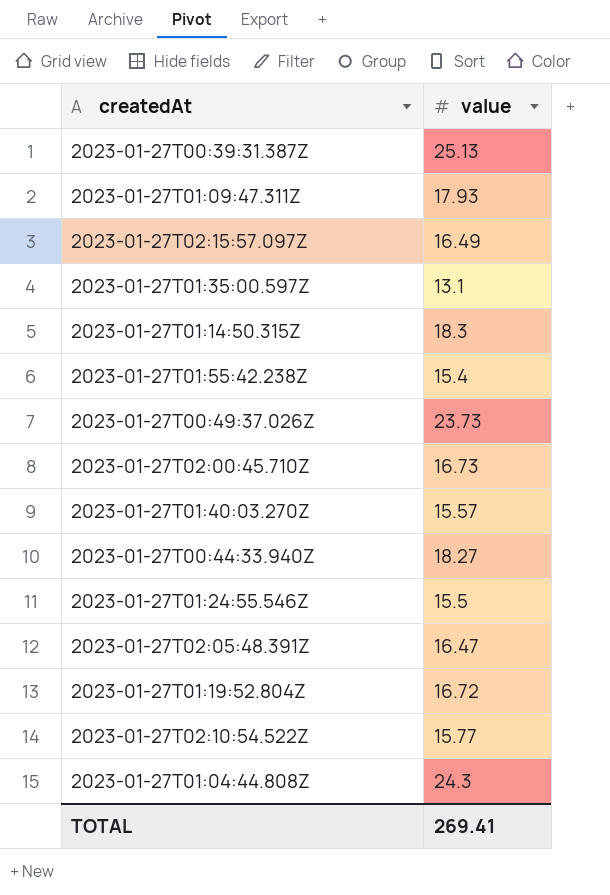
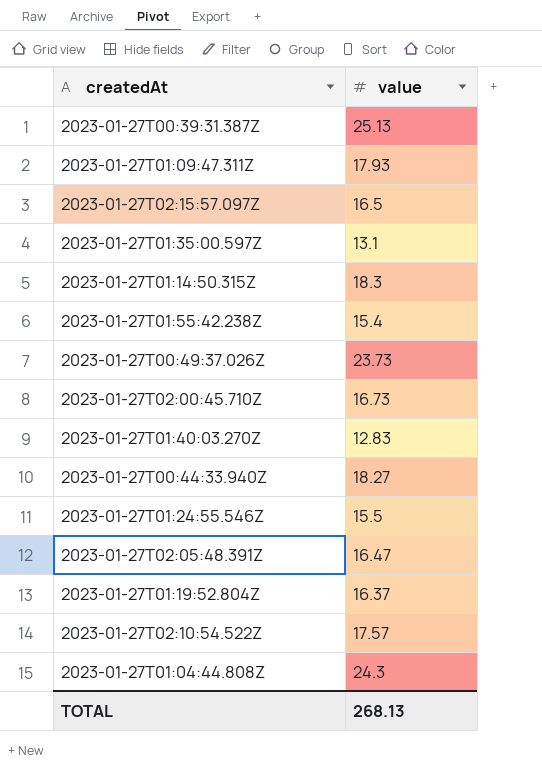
2023-01-27T02:15:57.097Z | value: 16.49 -> 16.5
2023-01-27T01:40:03.270Z | value: 15.57 -> 12.83
2023-01-27T01:19:52.804Z | value: 16.72 -> 16.37
2023-01-27T02:10:54.522Z | value: 15.77 -> 17.57
TOTAL | value: 269.41 -> 268.13

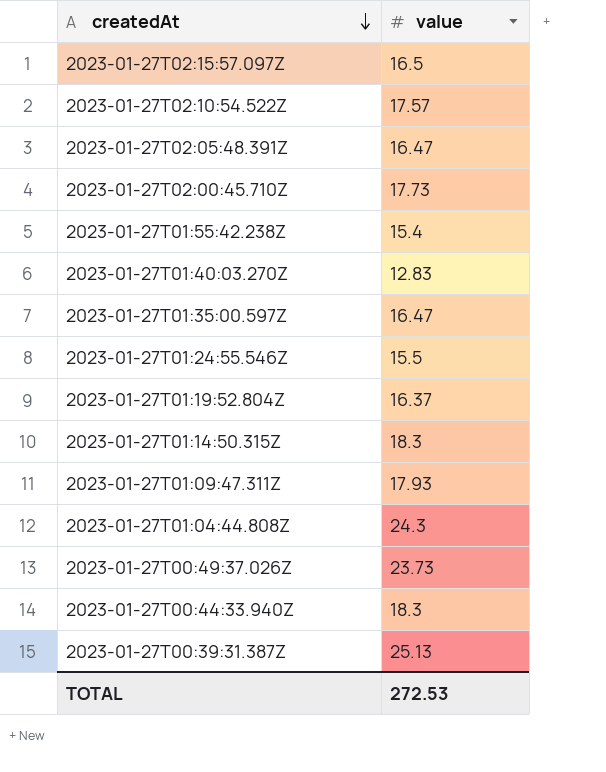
row order: none -> createdAt descending
2023-01-27T02:00:45.710Z | value: 16.73 -> 17.73
2023-01-27T01:35:00.597Z | value: 13.1 -> 16.47
2023-01-27T00:44:33.940Z | value: 18.27 -> 18.3
TOTAL | value: 268.13 -> 272.53

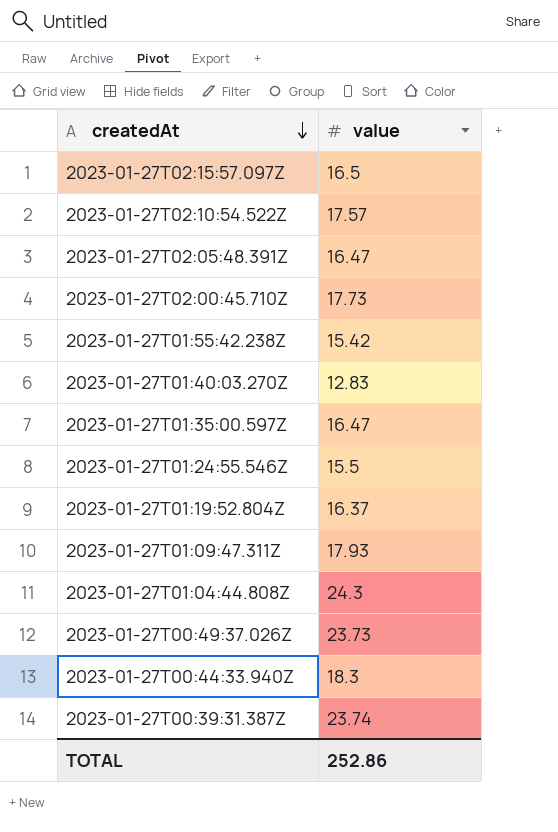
row 2023-01-27T01:14:50.315Z: 18.3 -> none
2023-01-27T01:55:42.238Z | value: 15.4 -> 15.42
2023-01-27T00:39:31.387Z | value: 25.13 -> 23.74
TOTAL | value: 272.53 -> 252.86

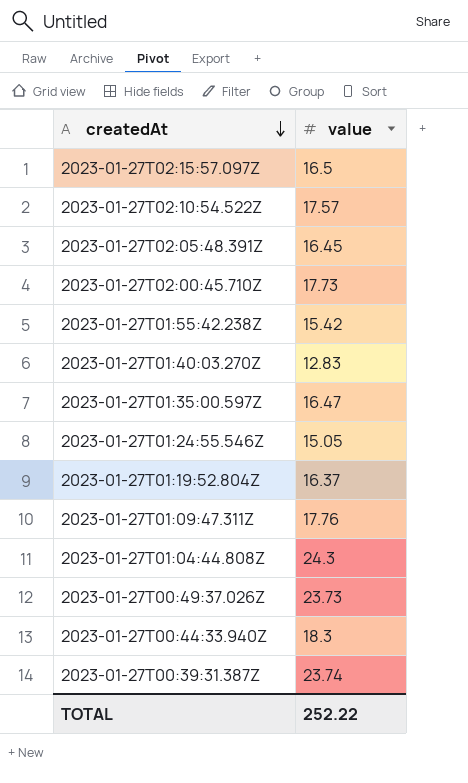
2023-01-27T02:05:48.391Z | value: 16.47 -> 16.45
2023-01-27T01:24:55.546Z | value: 15.5 -> 15.05
2023-01-27T01:09:47.311Z | value: 17.93 -> 17.76
TOTAL | value: 252.86 -> 252.22

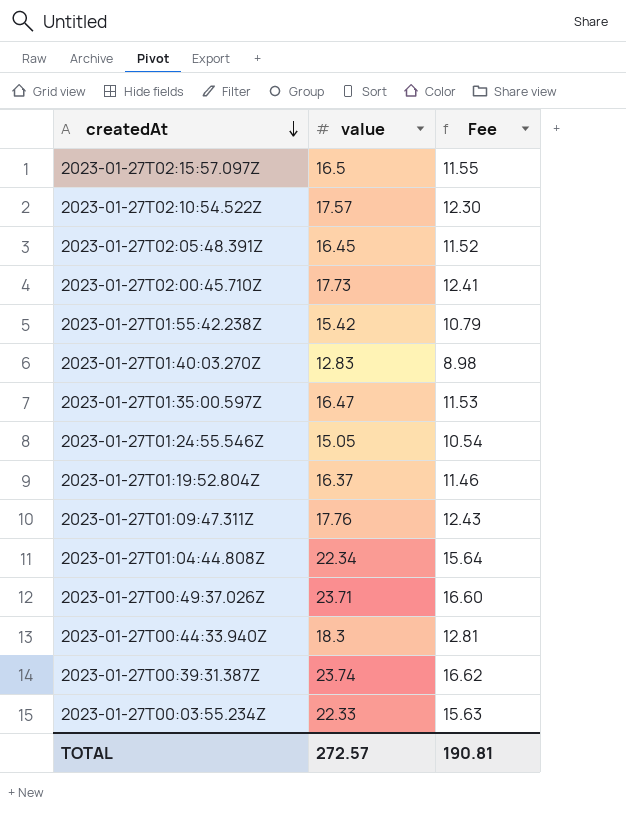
column Fee | formula: none -> [value] * 0.7
2023-01-27T01:04:44.808Z | value: 24.3 -> 22.34
2023-01-27T00:49:37.026Z | value: 23.73 -> 23.71
row 2023-01-27T00:03:55.234Z: none -> 22.33 | 15.63
TOTAL | value: 252.22 -> 272.57

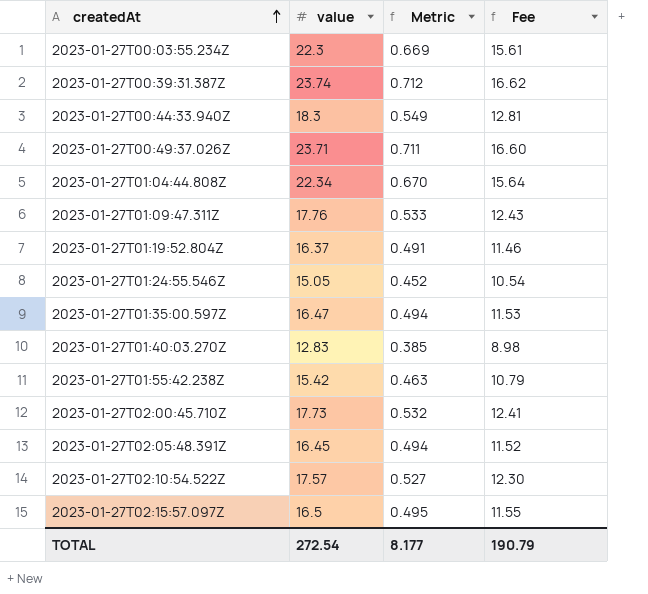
row order: createdAt descending -> createdAt ascending
column Metric | formula: none -> [value] * 0.03
2023-01-27T00:03:55.234Z | value: 22.33 -> 22.3
2023-01-27T00:03:55.234Z | Fee: 15.63 -> 15.61
TOTAL | value: 272.57 -> 272.54
TOTAL | Fee: 190.81 -> 190.79

